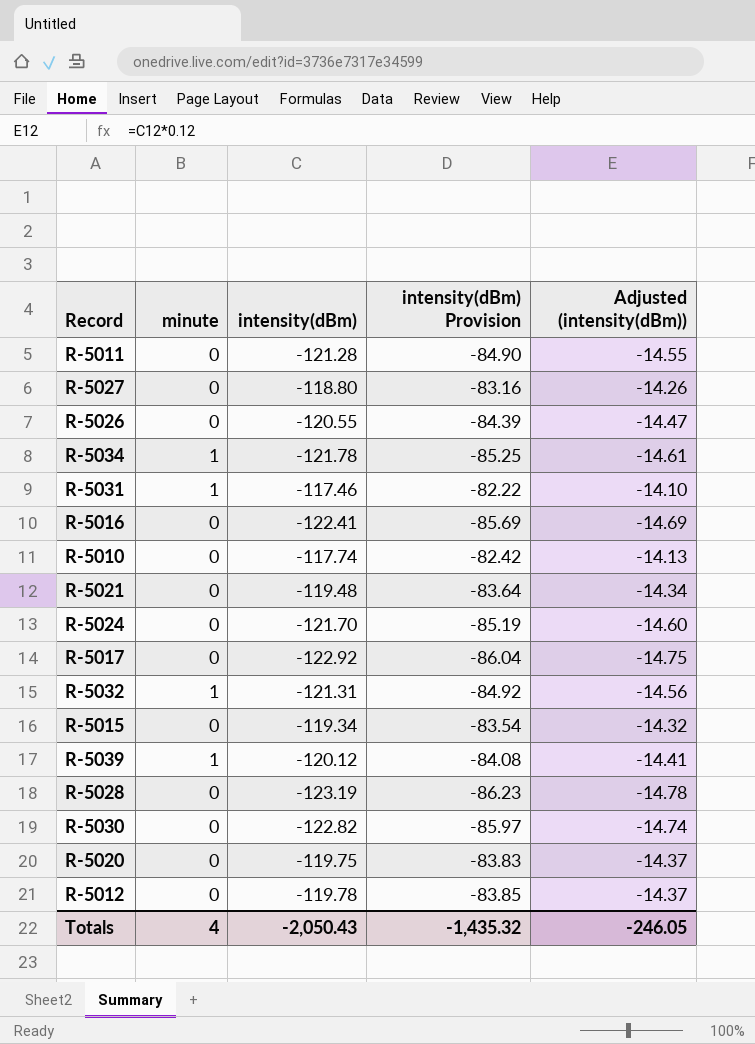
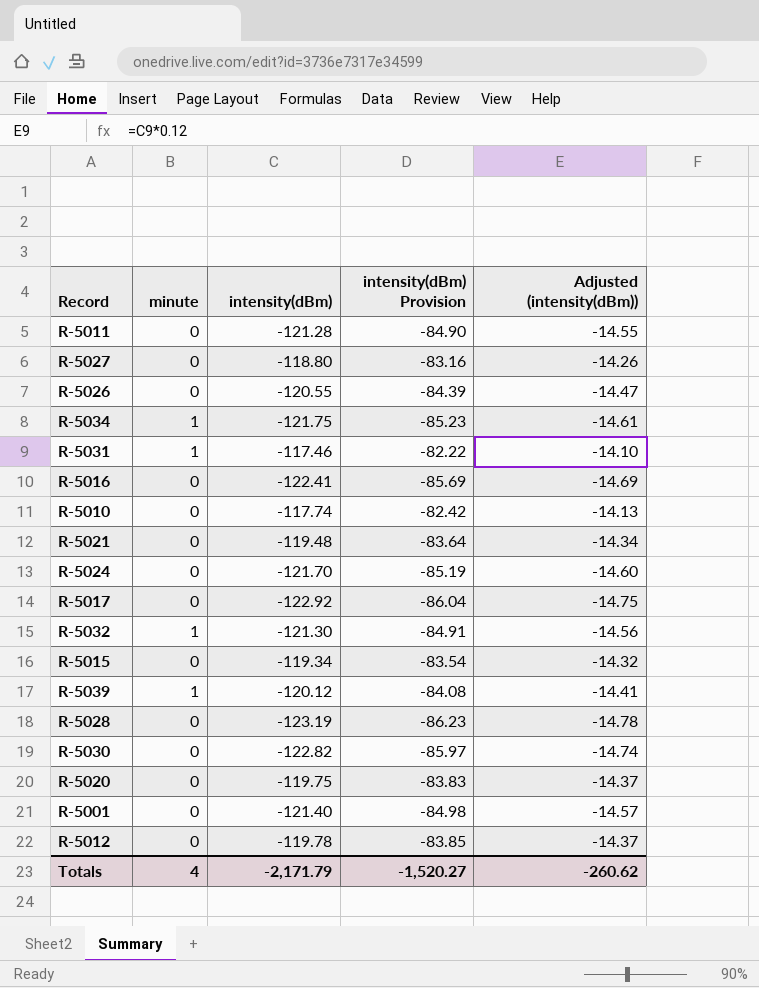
R-5034 | intensity(dBm): -121.78 -> -121.75
R-5034 | intensity(dBm) Provision: -85.25 -> -85.23
R-5032 | intensity(dBm): -121.31 -> -121.30
R-5032 | intensity(dBm) Provision: -84.92 -> -84.91
row R-5001: none -> 0 | -121.40 | -84.98 | -14.57
Totals | intensity(dBm): -2,050.43 -> -2,171.79
Totals | intensity(dBm) Provision: -1,435.32 -> -1,520.27
Totals | Adjusted (intensity(dBm)): -246.05 -> -260.62

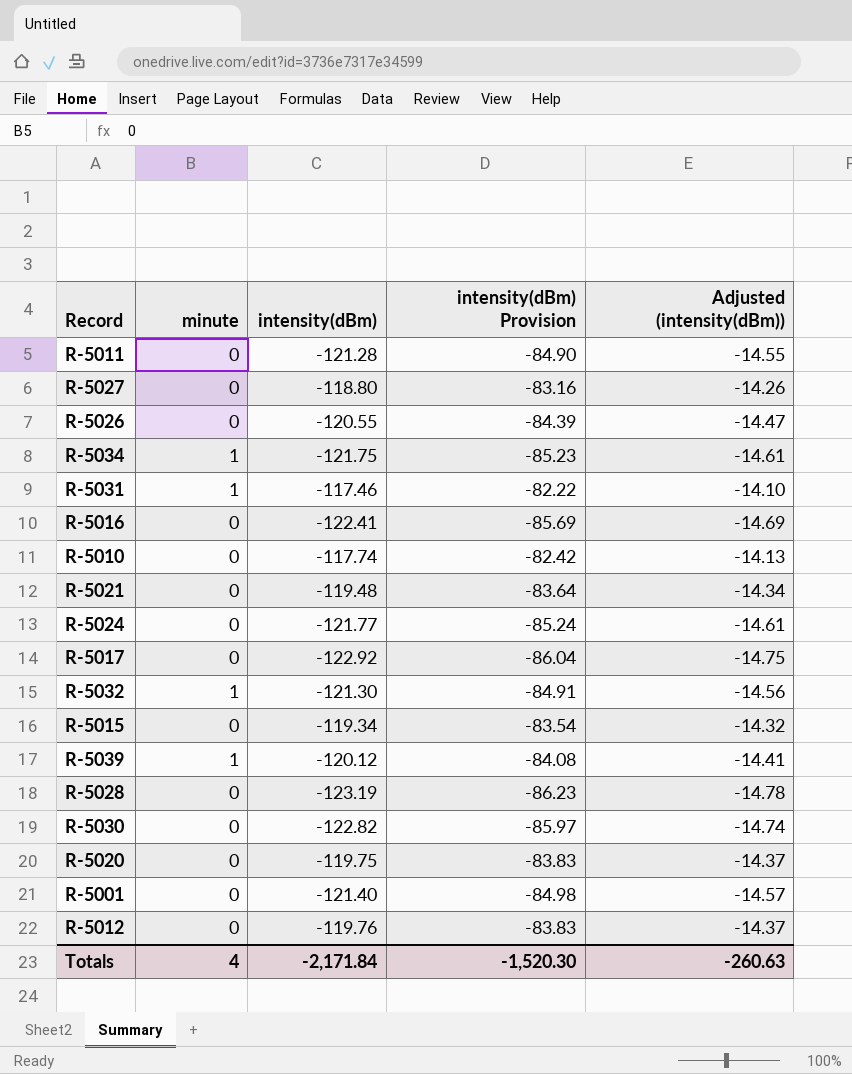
R-5024 | intensity(dBm): -121.70 -> -121.77
R-5024 | intensity(dBm) Provision: -85.19 -> -85.24
R-5024 | Adjusted (intensity(dBm)): -14.60 -> -14.61
R-5012 | intensity(dBm): -119.78 -> -119.76
R-5012 | intensity(dBm) Provision: -83.85 -> -83.83
Totals | intensity(dBm): -2,171.79 -> -2,171.84
Totals | intensity(dBm) Provision: -1,520.27 -> -1,520.30
Totals | Adjusted (intensity(dBm)): -260.62 -> -260.63

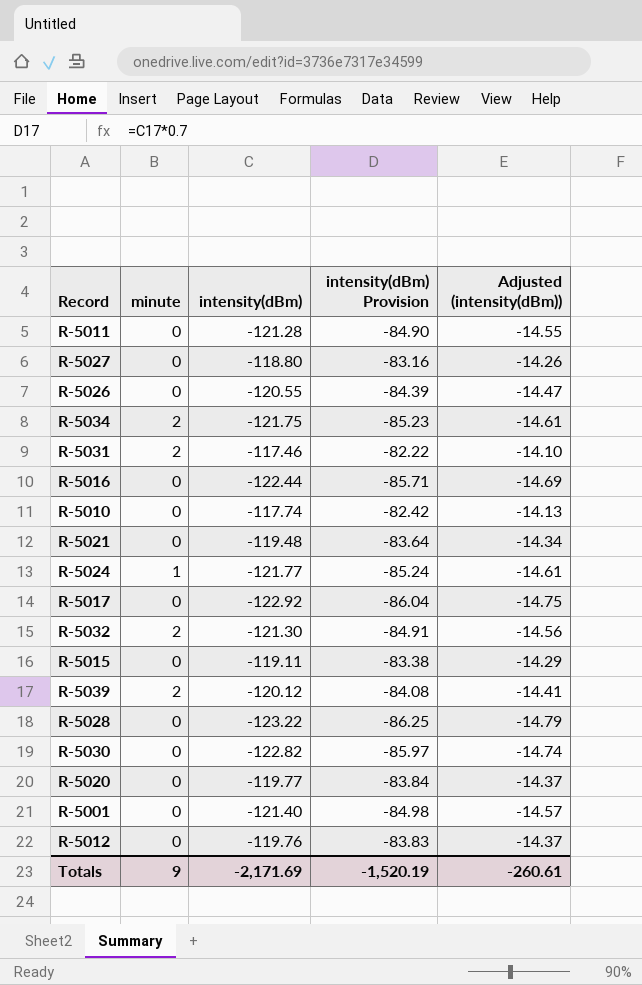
R-5034 | minute: 1 -> 2
R-5031 | minute: 1 -> 2
R-5016 | intensity(dBm): -122.41 -> -122.44
R-5016 | intensity(dBm) Provision: -85.69 -> -85.71
R-5024 | minute: 0 -> 1
R-5032 | minute: 1 -> 2
R-5015 | intensity(dBm): -119.34 -> -119.11
R-5015 | intensity(dBm) Provision: -83.54 -> -83.38
R-5015 | Adjusted (intensity(dBm)): -14.32 -> -14.29
R-5039 | minute: 1 -> 2
R-5028 | intensity(dBm): -123.19 -> -123.22
R-5028 | intensity(dBm) Provision: -86.23 -> -86.25
R-5028 | Adjusted (intensity(dBm)): -14.78 -> -14.79
R-5020 | intensity(dBm): -119.75 -> -119.77
R-5020 | intensity(dBm) Provision: -83.83 -> -83.84
Totals | minute: 4 -> 9
Totals | intensity(dBm): -2,171.84 -> -2,171.69
Totals | intensity(dBm) Provision: -1,520.30 -> -1,520.19
Totals | Adjusted (intensity(dBm)): -260.63 -> -260.61

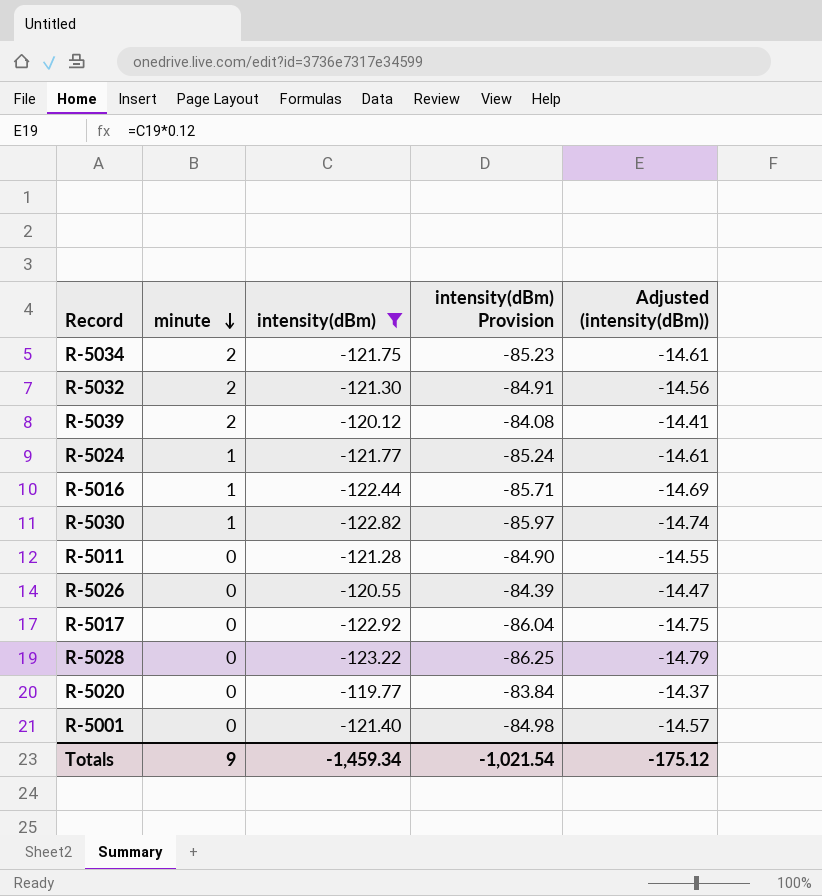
filter: none -> intensity(dBm) <= -119.77
row order: none -> minute descending
R-5016 | minute: 0 -> 1
R-5030 | minute: 0 -> 1
Totals | intensity(dBm): -2,171.69 -> -1,459.34
Totals | intensity(dBm) Provision: -1,520.19 -> -1,021.54
Totals | Adjusted (intensity(dBm)): -260.61 -> -175.12

